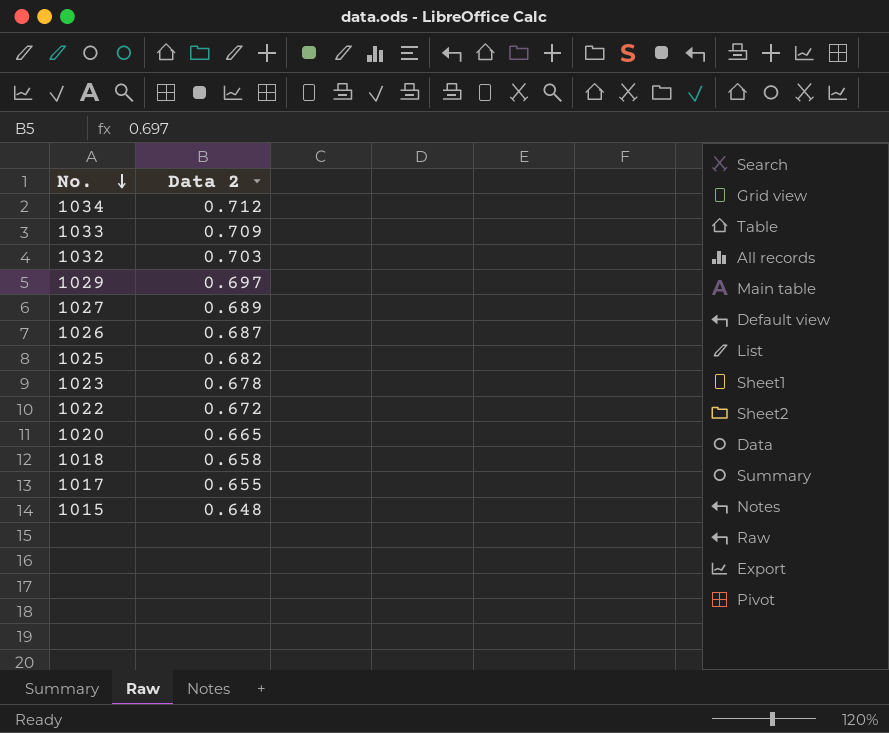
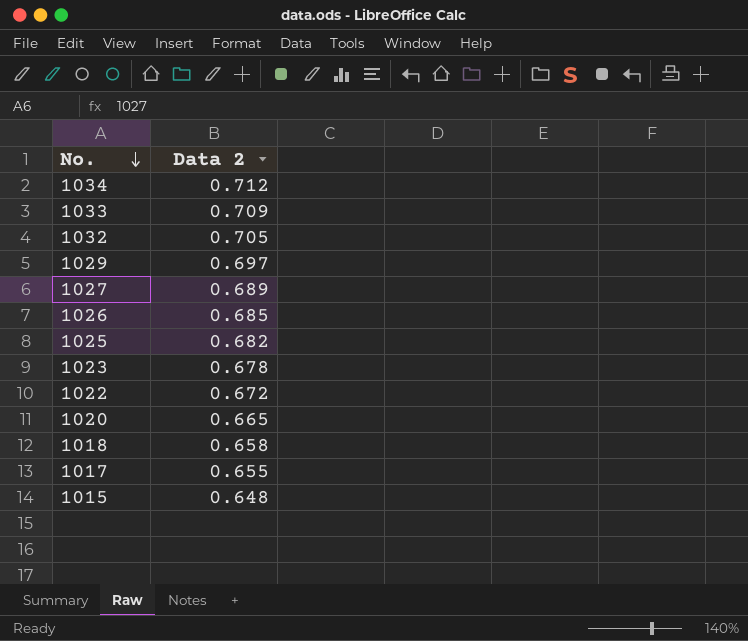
1032 | Data 2: 0.703 -> 0.705
1026 | Data 2: 0.687 -> 0.685

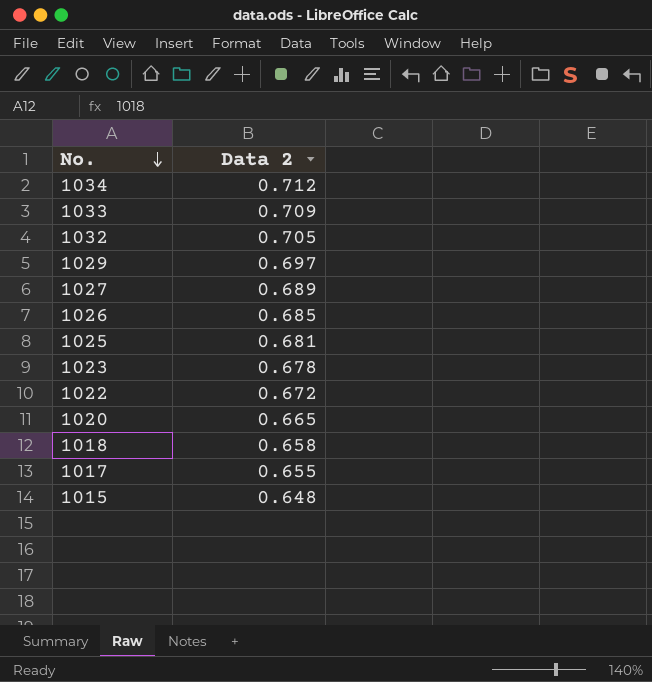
1025 | Data 2: 0.682 -> 0.681

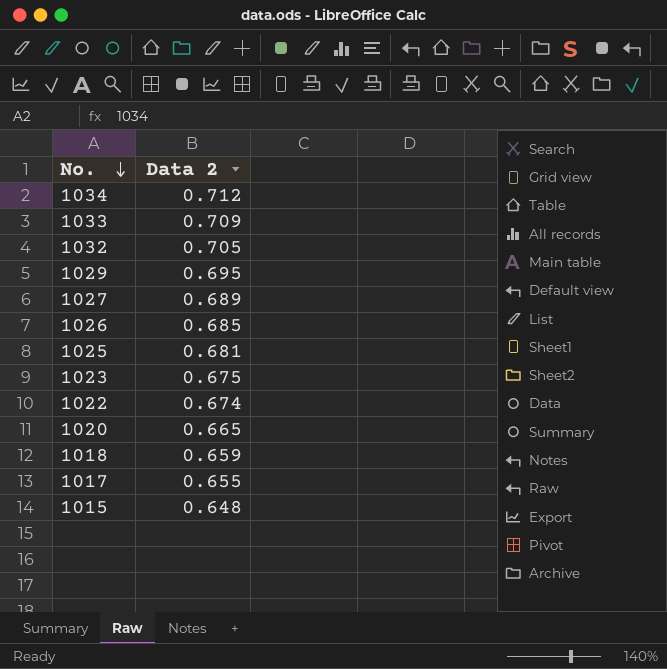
1029 | Data 2: 0.697 -> 0.695
1023 | Data 2: 0.678 -> 0.675
1022 | Data 2: 0.672 -> 0.674
1018 | Data 2: 0.658 -> 0.659

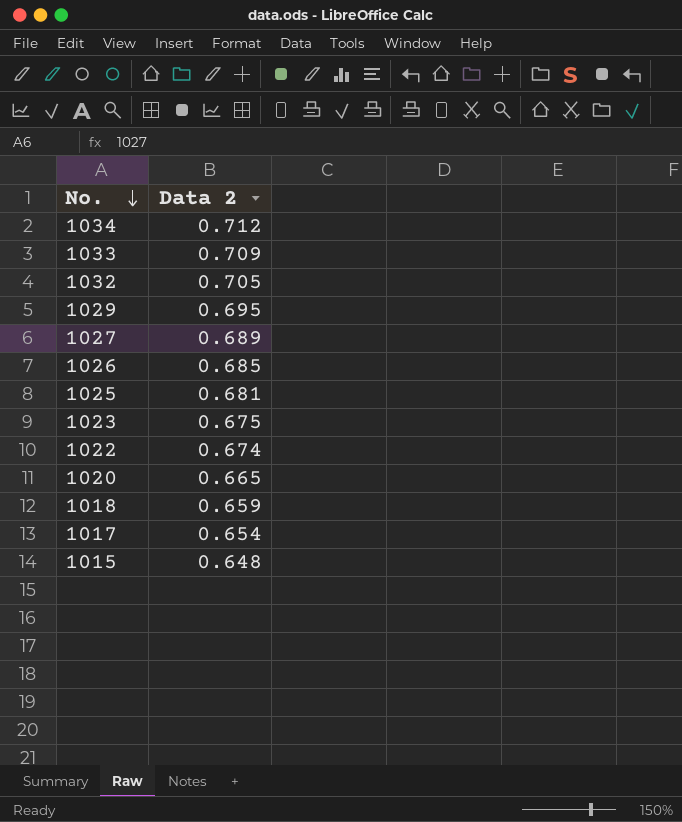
1017 | Data 2: 0.655 -> 0.654

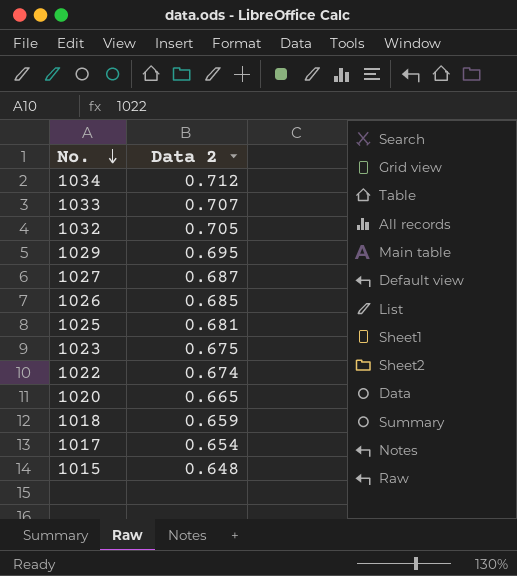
1033 | Data 2: 0.709 -> 0.707
1027 | Data 2: 0.689 -> 0.687

